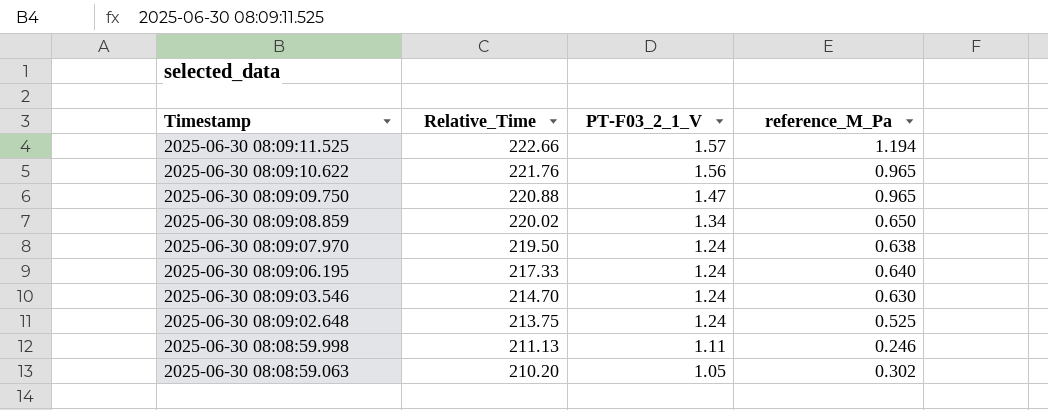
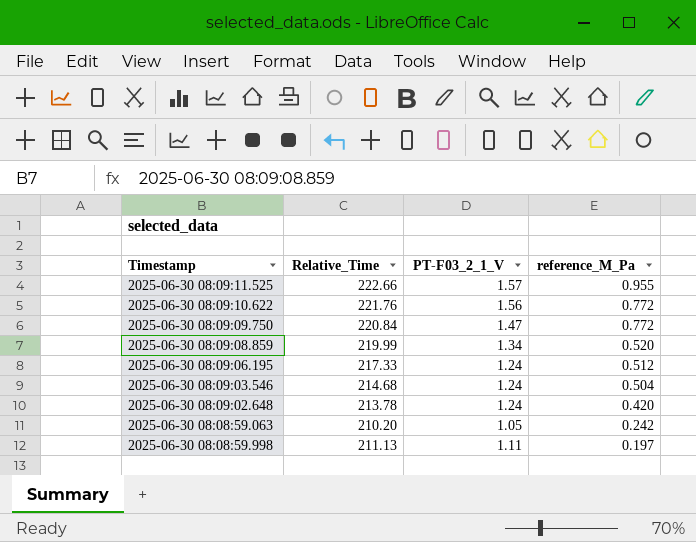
row order: Timestamp descending -> reference_M_Pa descending
row 2025-06-30 08:09:07.970: 219.50 | 1.24 | 0.638 -> none
2025-06-30 08:09:11.525 | reference_M_Pa: 1.194 -> 0.955
2025-06-30 08:09:10.622 | reference_M_Pa: 0.965 -> 0.772
2025-06-30 08:09:09.750 | Relative_Time: 220.88 -> 220.84
2025-06-30 08:09:09.750 | reference_M_Pa: 0.965 -> 0.772
2025-06-30 08:09:08.859 | Relative_Time: 220.02 -> 219.99
2025-06-30 08:09:08.859 | reference_M_Pa: 0.650 -> 0.520
2025-06-30 08:09:06.195 | reference_M_Pa: 0.640 -> 0.512
2025-06-30 08:09:03.546 | Relative_Time: 214.70 -> 214.68
2025-06-30 08:09:03.546 | reference_M_Pa: 0.630 -> 0.504
2025-06-30 08:09:02.648 | Relative_Time: 213.75 -> 213.78
2025-06-30 08:09:02.648 | reference_M_Pa: 0.525 -> 0.420
2025-06-30 08:08:59.063 | reference_M_Pa: 0.302 -> 0.242
2025-06-30 08:08:59.998 | reference_M_Pa: 0.246 -> 0.197

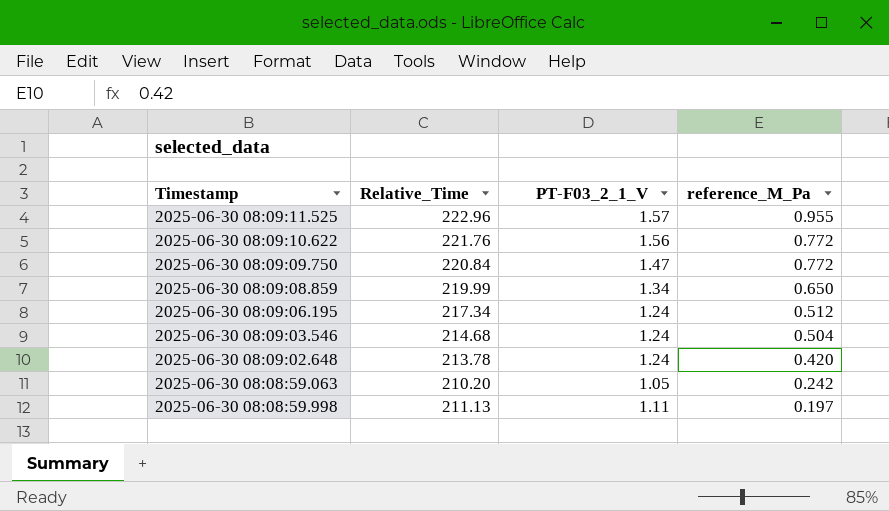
2025-06-30 08:09:11.525 | Relative_Time: 222.66 -> 222.96
2025-06-30 08:09:08.859 | reference_M_Pa: 0.520 -> 0.650
2025-06-30 08:09:06.195 | Relative_Time: 217.33 -> 217.34

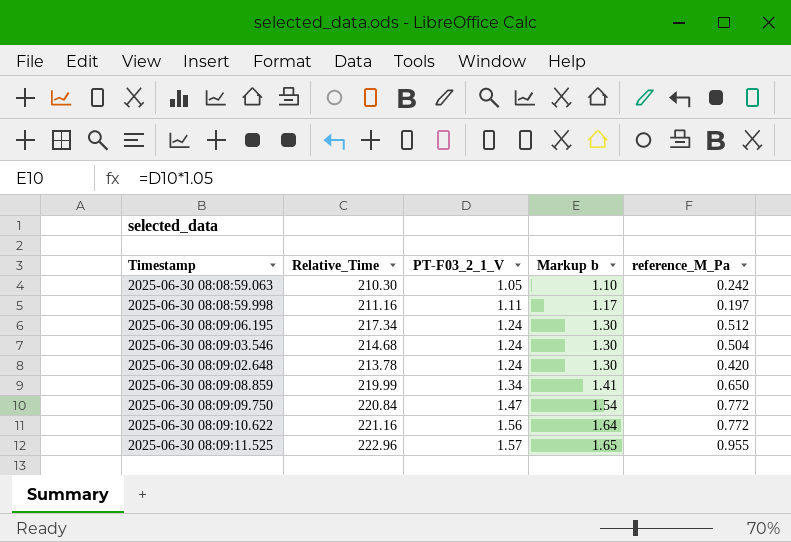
row order: reference_M_Pa descending -> PT-F03_2_1_V ascending
column Markup b | formula: none -> [PT-F03_2_1_V] * 1.05
2025-06-30 08:08:59.063 | Relative_Time: 210.20 -> 210.30
2025-06-30 08:08:59.998 | Relative_Time: 211.13 -> 211.16
2025-06-30 08:09:10.622 | Relative_Time: 221.76 -> 221.16

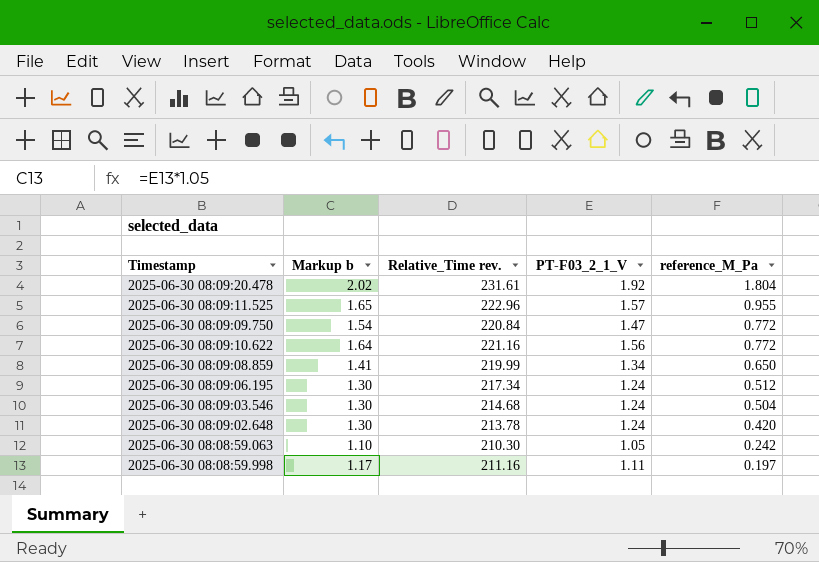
row order: PT-F03_2_1_V ascending -> reference_M_Pa descending
column Markup b | position: 4 -> 2
column name: Relative_Time -> Relative_Time rev.
row 2025-06-30 08:09:20.478: none -> 2.02 | 231.61 | 1.92 | 1.804

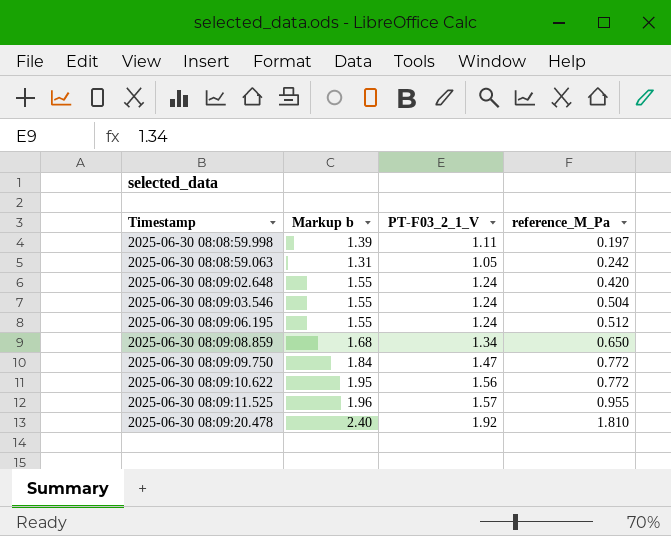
row order: reference_M_Pa descending -> reference_M_Pa ascending
column Relative_Time rev. | position: 3 -> none
column Markup b | formula: [PT-F03_2_1_V] * 1.05 -> [PT-F03_2_1_V] * 1.25
2025-06-30 08:09:20.478 | reference_M_Pa: 1.804 -> 1.810

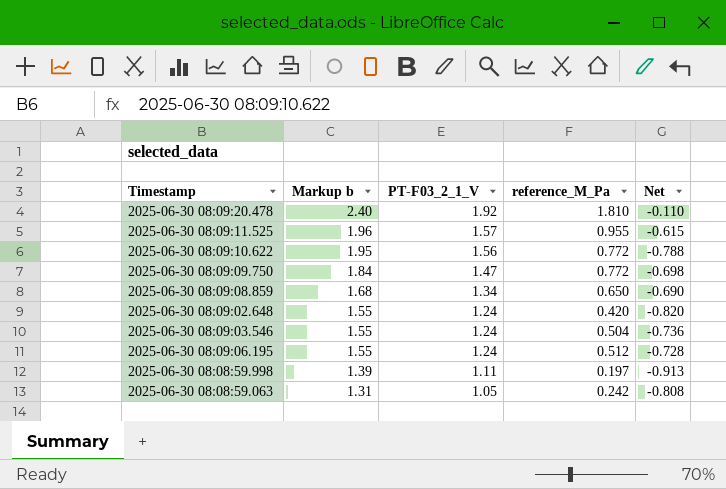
row order: reference_M_Pa ascending -> Markup b descending
column Net | formula: none -> [reference_M_Pa] - [PT-F03_2_1_V]

